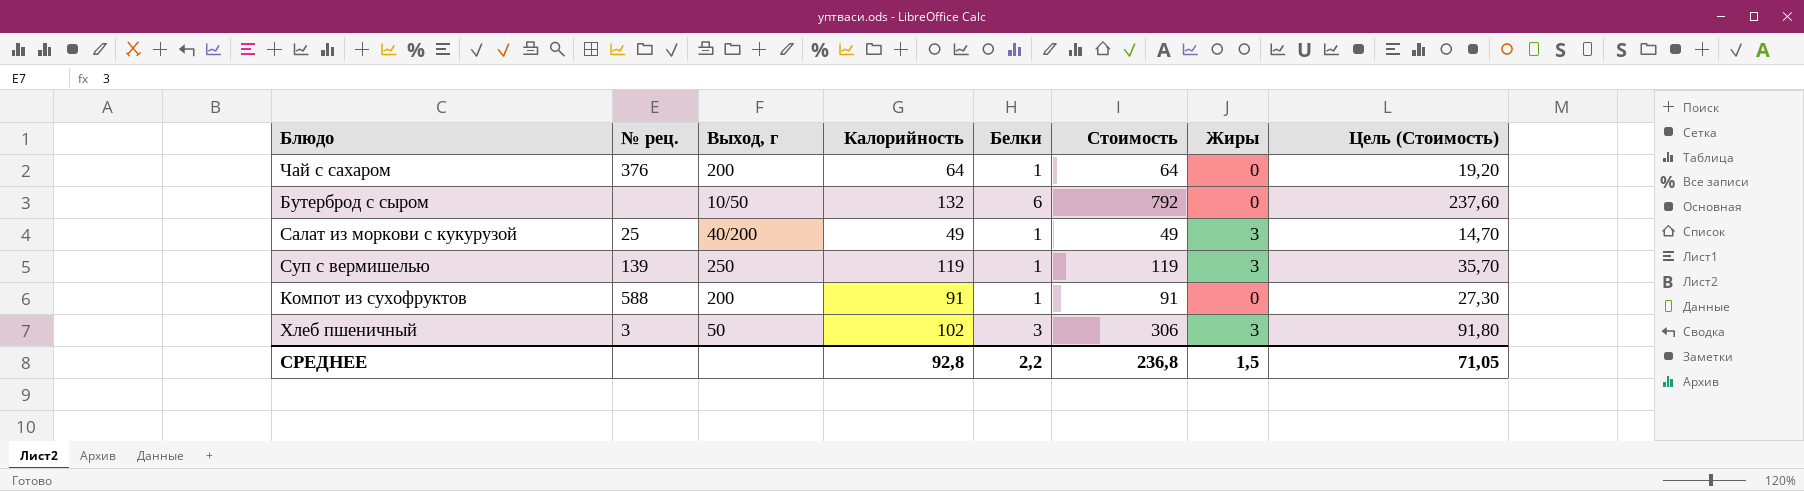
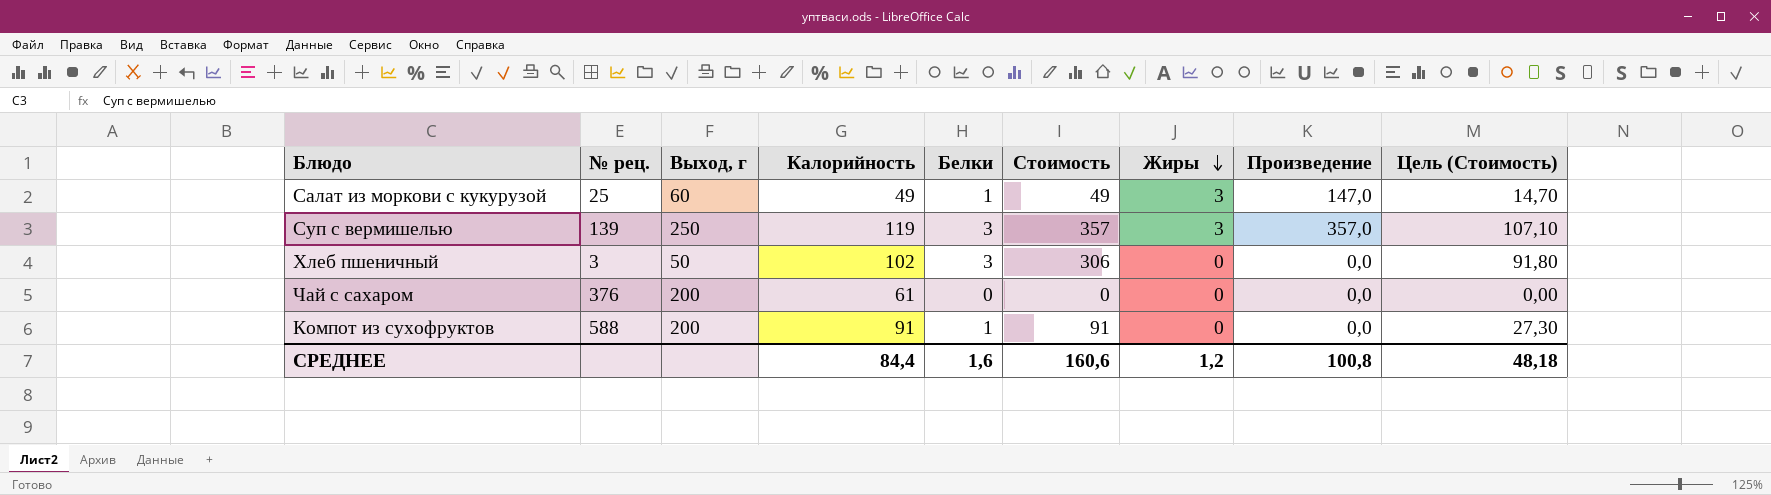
row order: none -> Жиры descending
column Произведение | formula: none -> [Калорийность] * [Жиры]
row Бутерброд с сыром: none | 10/50 | 132 | 6 | 792 | 0 | 237,60 -> none
Салат из моркови с кукурузой | Выход, г: 40/200 -> 60
Суп с вермишелью | Белки: 1 -> 3
Суп с вермишелью | Стоимость: 119 -> 357
Суп с вермишелью | Цель (Стоимость): 35,70 -> 107,10
Хлеб пшеничный | Жиры: 3 -> 0
Чай с сахаром | Калорийность: 64 -> 61
Чай с сахаром | Белки: 1 -> 0
Чай с сахаром | Стоимость: 64 -> 0
Чай с сахаром | Цель (Стоимость): 19,20 -> 0,00
СРЕДНЕЕ | Калорийность: 92,8 -> 84,4
СРЕДНЕЕ | Белки: 2,2 -> 1,6
СРЕДНЕЕ | Стоимость: 236,8 -> 160,6
СРЕДНЕЕ | Жиры: 1,5 -> 1,2
СРЕДНЕЕ | Цель (Стоимость): 71,05 -> 48,18

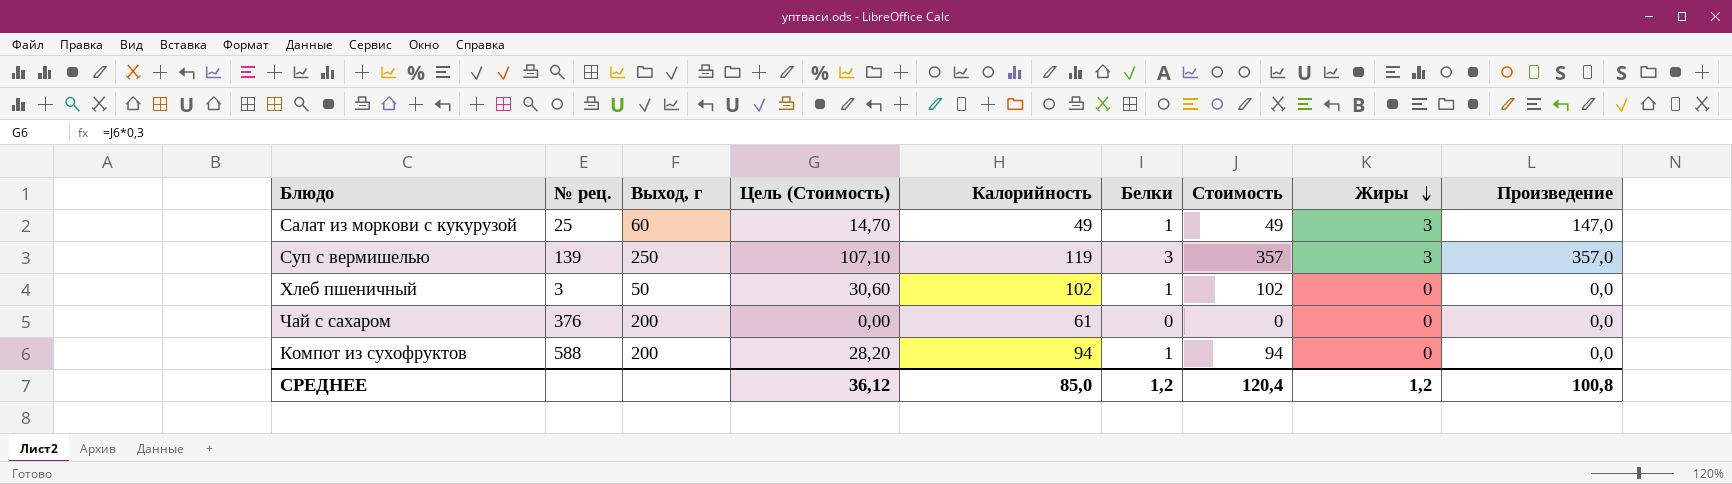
column Цель (Стоимость) | position: 9 -> 4
Хлеб пшеничный | Цель (Стоимость): 91,80 -> 30,60
Хлеб пшеничный | Белки: 3 -> 1
Хлеб пшеничный | Стоимость: 306 -> 102
Компот из сухофруктов | Цель (Стоимость): 27,30 -> 28,20
Компот из сухофруктов | Калорийность: 91 -> 94
Компот из сухофруктов | Стоимость: 91 -> 94
СРЕДНЕЕ | Цель (Стоимость): 48,18 -> 36,12
СРЕДНЕЕ | Калорийность: 84,4 -> 85,0
СРЕДНЕЕ | Белки: 1,6 -> 1,2
СРЕДНЕЕ | Стоимость: 160,6 -> 120,4

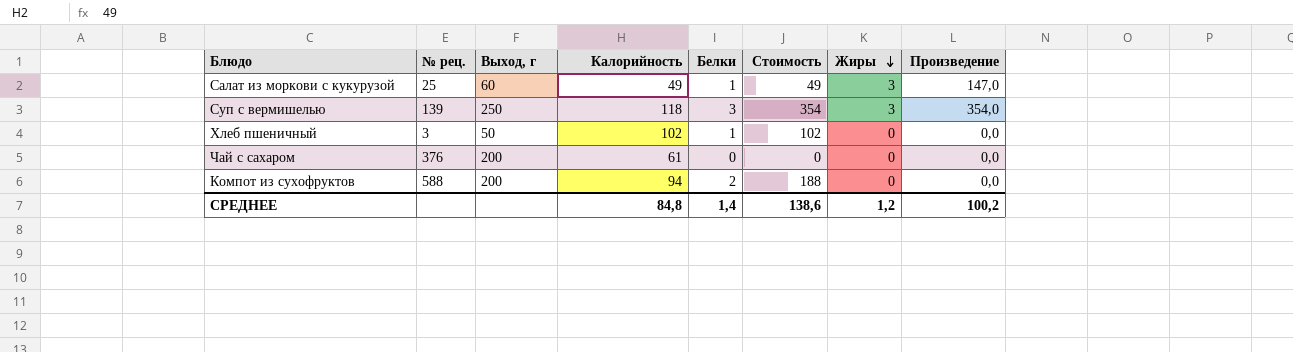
column Цель (Стоимость) | formula: [Стоимость] * 0,3 -> none
Суп с вермишелью | Калорийность: 119 -> 118
Суп с вермишелью | Стоимость: 357 -> 354
Суп с вермишелью | Произведение: 357,0 -> 354,0
Компот из сухофруктов | Белки: 1 -> 2
Компот из сухофруктов | Стоимость: 94 -> 188
СРЕДНЕЕ | Калорийность: 85,0 -> 84,8
СРЕДНЕЕ | Белки: 1,2 -> 1,4
СРЕДНЕЕ | Стоимость: 120,4 -> 138,6
СРЕДНЕЕ | Произведение: 100,8 -> 100,2

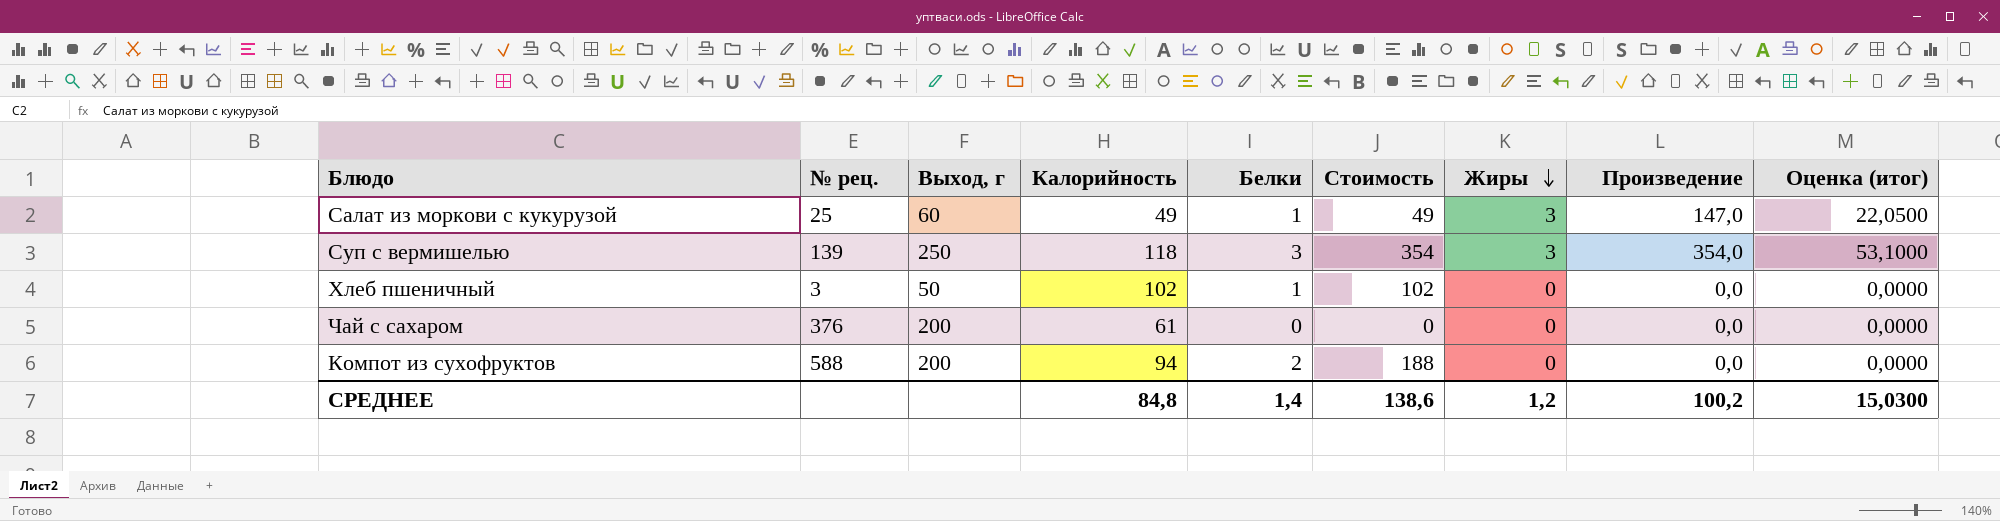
column Оценка (итог) | formula: none -> [Произведение] * 0,15

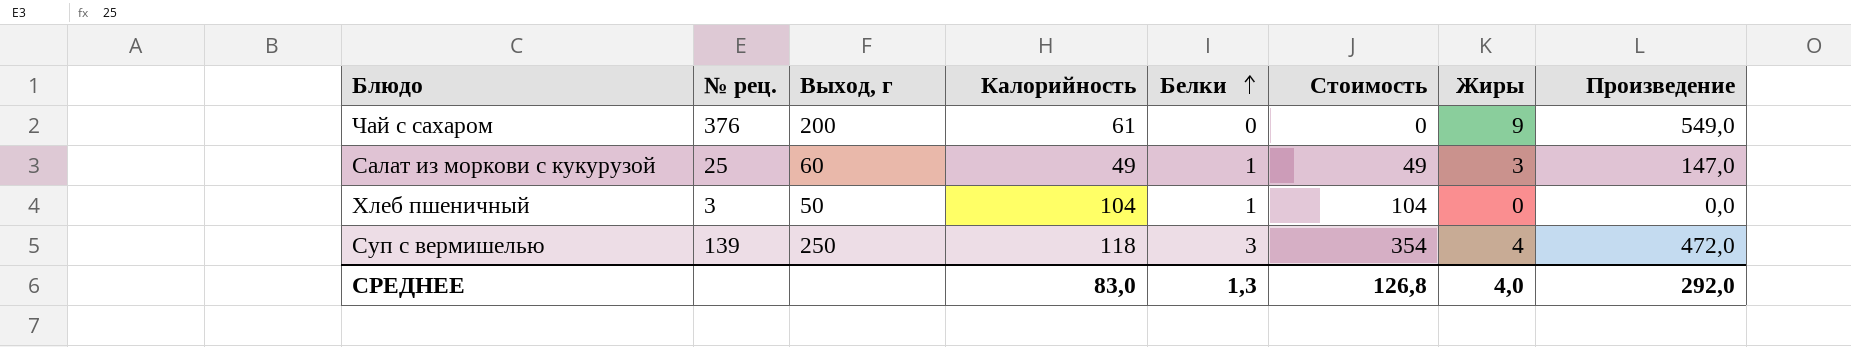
row order: Жиры descending -> Белки ascending
column Оценка (итог) | formula: [Произведение] * 0,15 -> none
row Компот из сухофруктов: 588 | 200 | 94 | 2 | 188 | 0 | 0,0 | 0,0000 -> none
Чай с сахаром | Жиры: 0 -> 9
Чай с сахаром | Произведение: 0,0 -> 549,0
Хлеб пшеничный | Калорийность: 102 -> 104
Хлеб пшеничный | Стоимость: 102 -> 104
Суп с вермишелью | Жиры: 3 -> 4
Суп с вермишелью | Произведение: 354,0 -> 472,0
СРЕДНЕЕ | Калорийность: 84,8 -> 83,0
СРЕДНЕЕ | Белки: 1,4 -> 1,3
СРЕДНЕЕ | Стоимость: 138,6 -> 126,8
СРЕДНЕЕ | Жиры: 1,2 -> 4,0
СРЕДНЕЕ | Произведение: 100,2 -> 292,0

